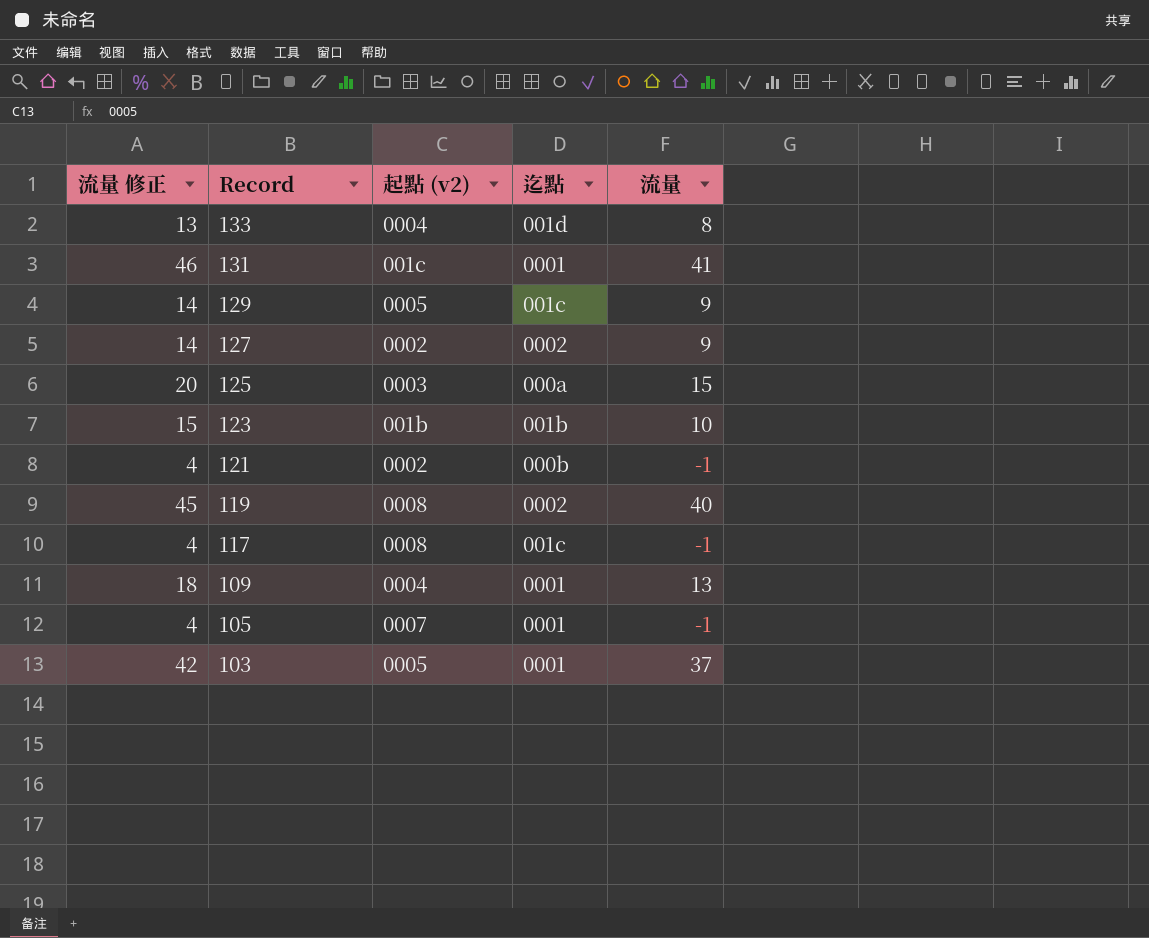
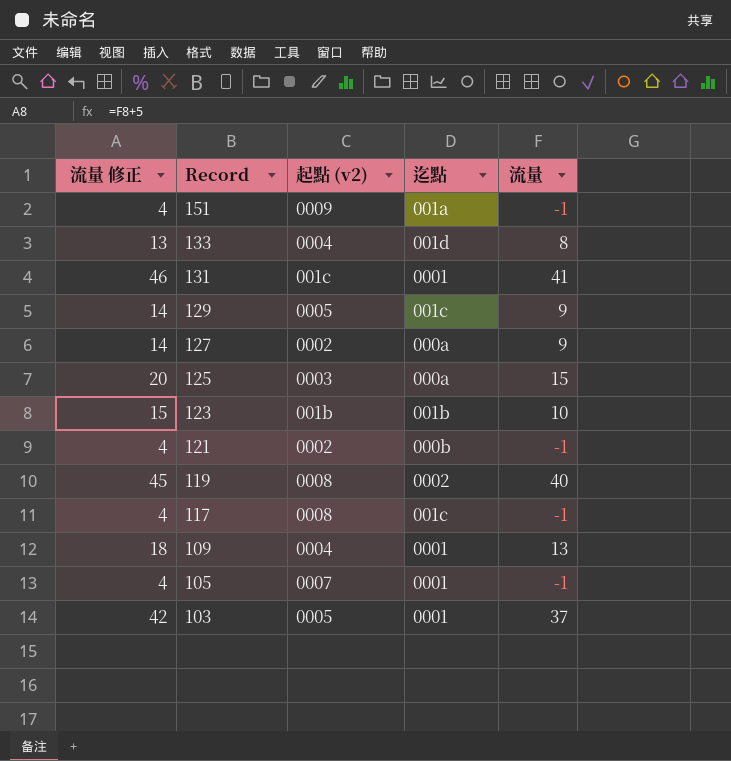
row 151: none -> 4 | 0009 | 001a | -1
127 | 迄點: 0002 -> 000a

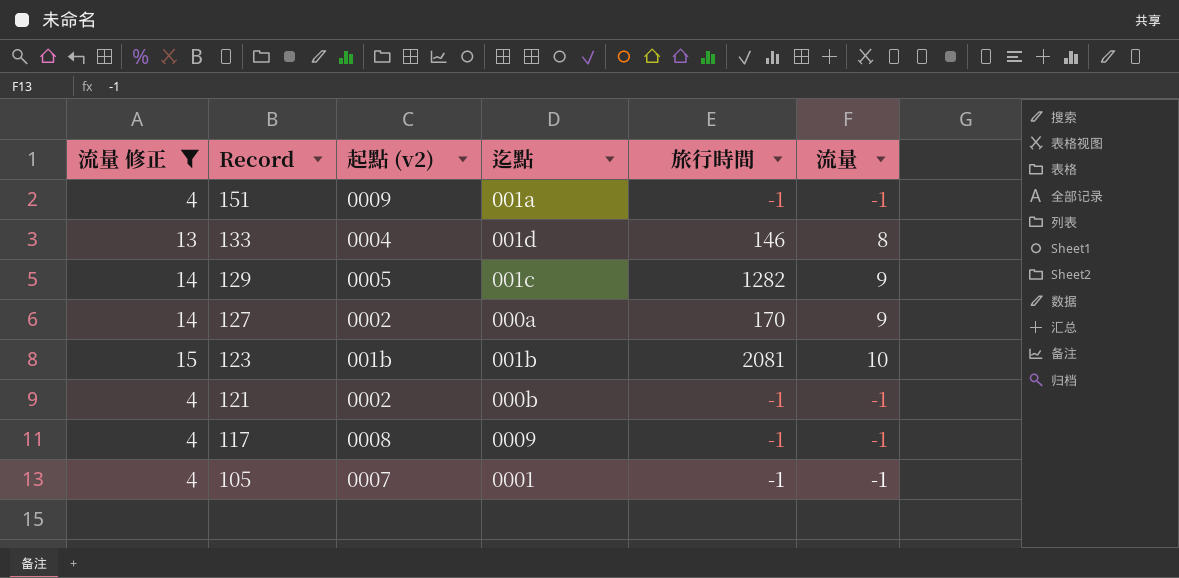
filter: none -> 流量 修正 <= 15
column 旅行時間 | position: none -> 5
117 | 迄點: 001c -> 0009

